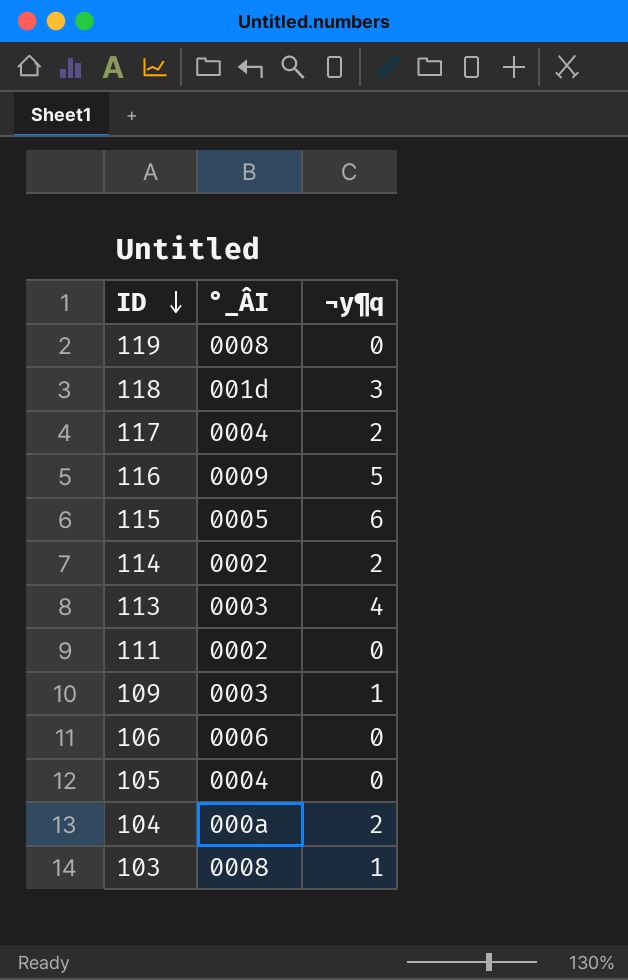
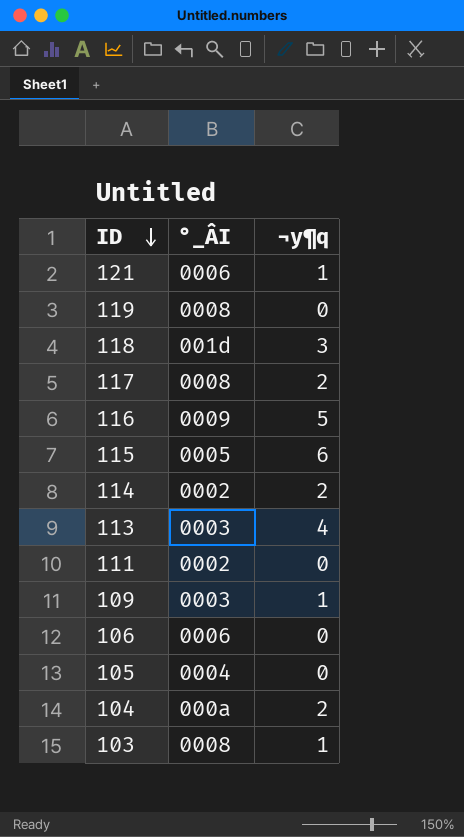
row 121: none -> 0006 | 1
117 | °_ÂI: 0004 -> 0008

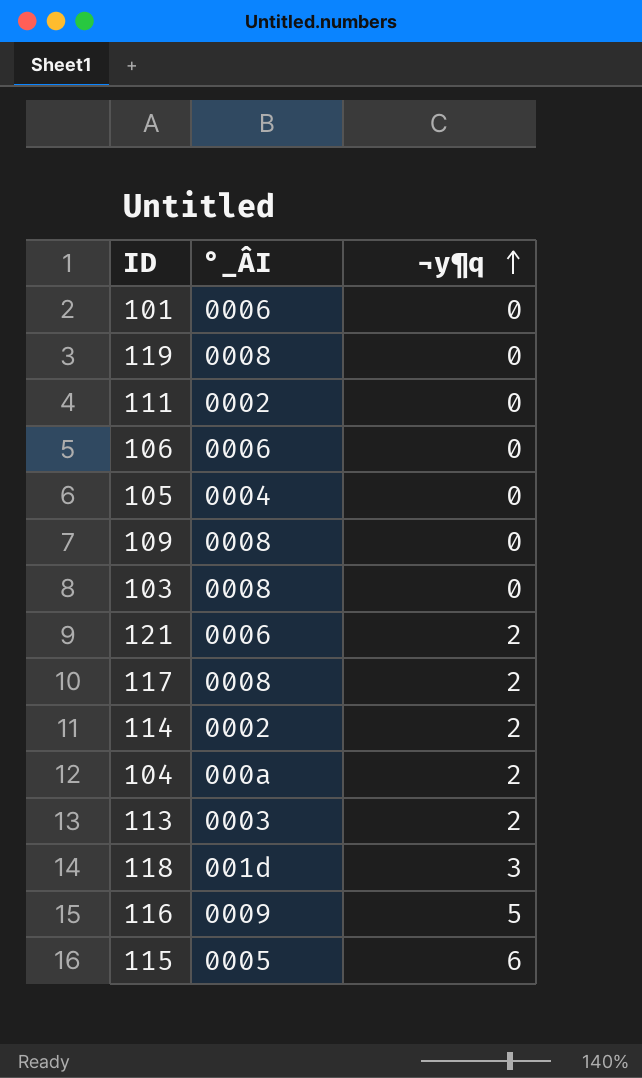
row order: ID descending -> ¬y¶q ascending
row 101: none -> 0006 | 0
109 | °_ÂI: 0003 -> 0008
109 | ¬y¶q: 1 -> 0
103 | ¬y¶q: 1 -> 0
121 | ¬y¶q: 1 -> 2
113 | ¬y¶q: 4 -> 2

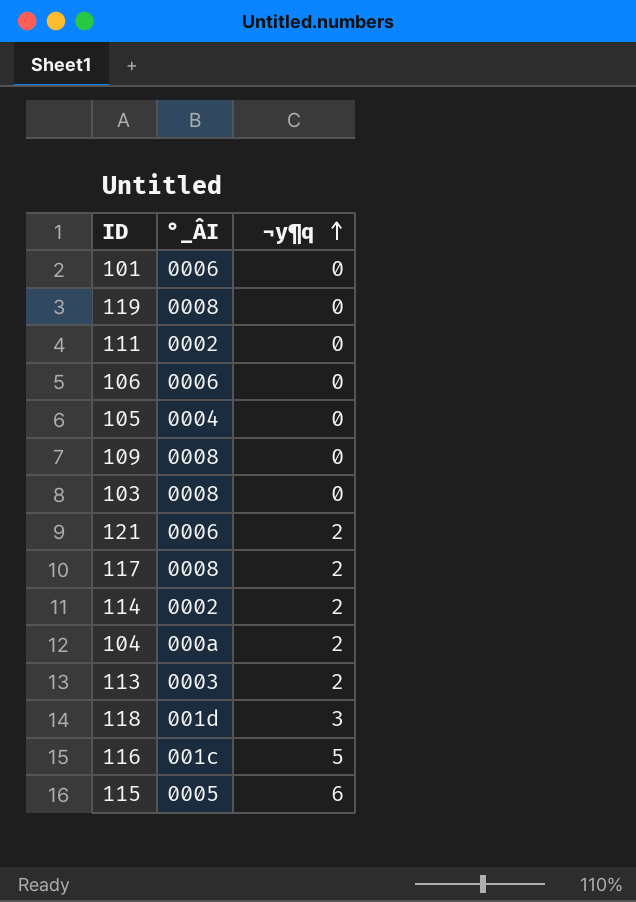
116 | °_ÂI: 0009 -> 001c

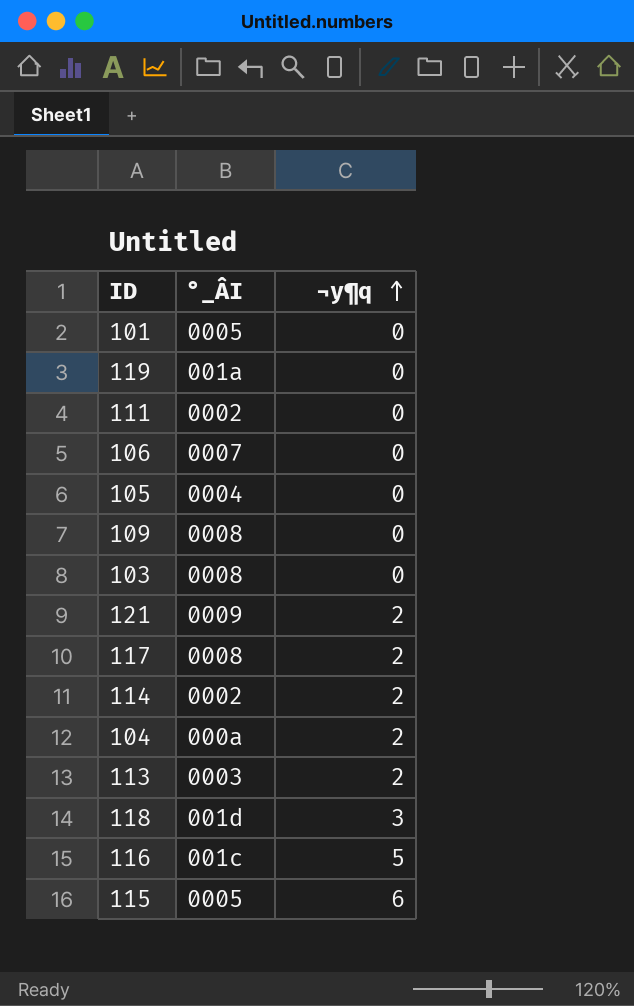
101 | °_ÂI: 0006 -> 0005
119 | °_ÂI: 0008 -> 001a
106 | °_ÂI: 0006 -> 0007
121 | °_ÂI: 0006 -> 0009

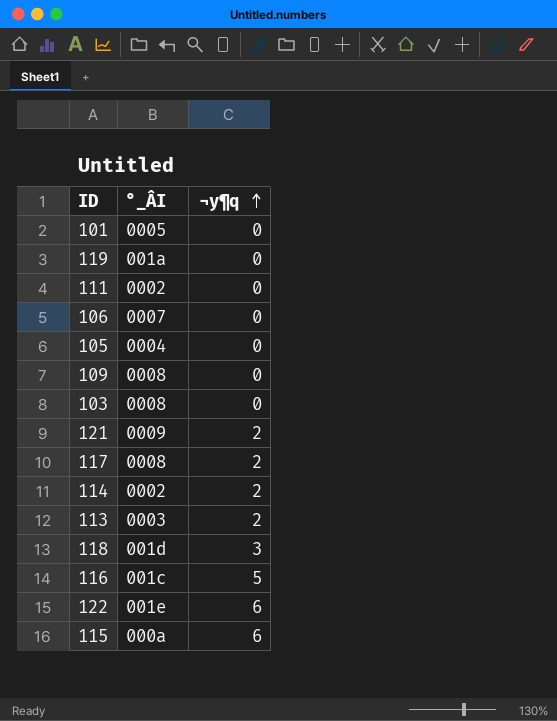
row 104: 000a | 2 -> none
row 122: none -> 001e | 6
115 | °_ÂI: 0005 -> 000a

